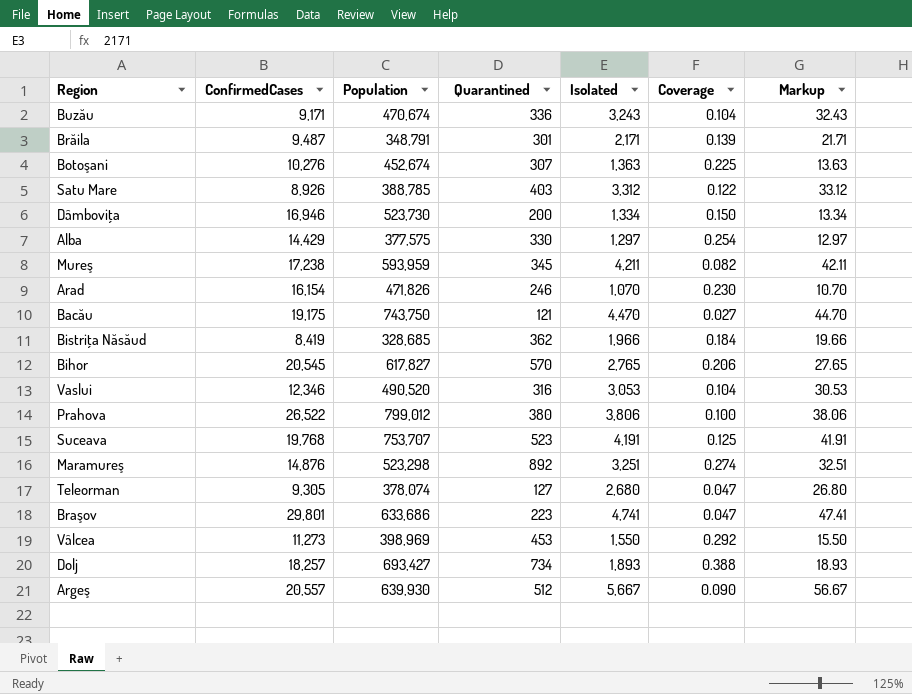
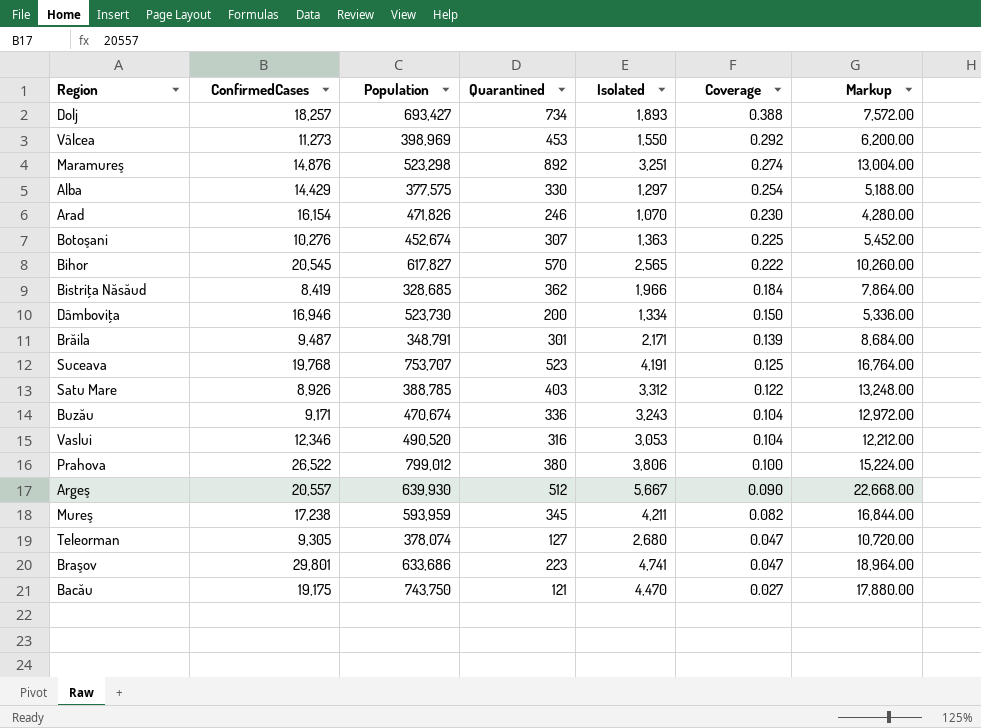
row order: none -> Coverage descending
column Markup | formula: [Isolated] * 0.01 -> [Isolated] * 4
Bihor | Isolated: 2,765 -> 2,565
Bihor | Coverage: 0.206 -> 0.222

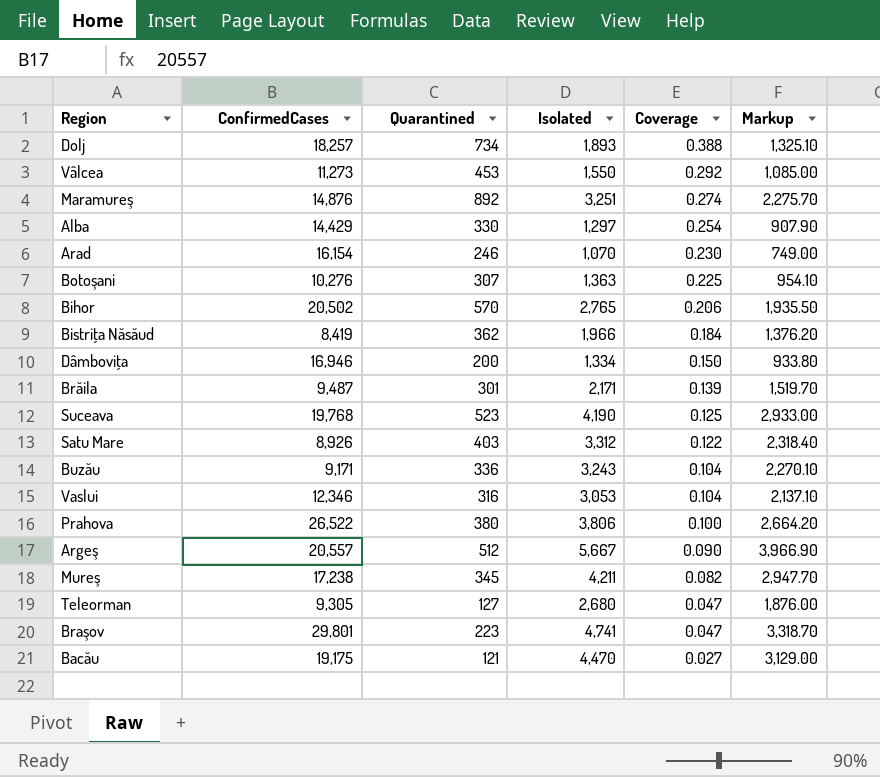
column Population | position: 3 -> none
column Markup | formula: [Isolated] * 4 -> [Isolated] * 0.7
Bihor | ConfirmedCases: 20,545 -> 20,502
Bihor | Isolated: 2,565 -> 2,765
Bihor | Coverage: 0.222 -> 0.206
Suceava | Isolated: 4,191 -> 4,190

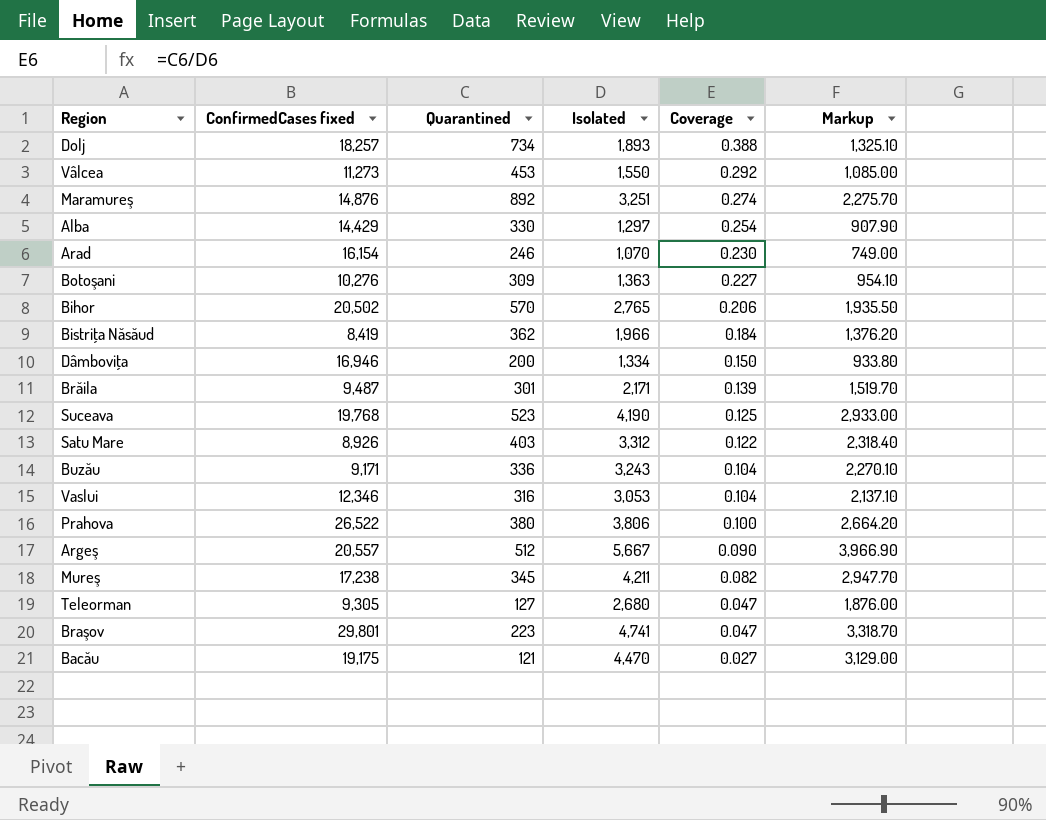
column name: ConfirmedCases -> ConfirmedCases fixed
Botoşani | Quarantined: 307 -> 309
Botoşani | Coverage: 0.225 -> 0.227

